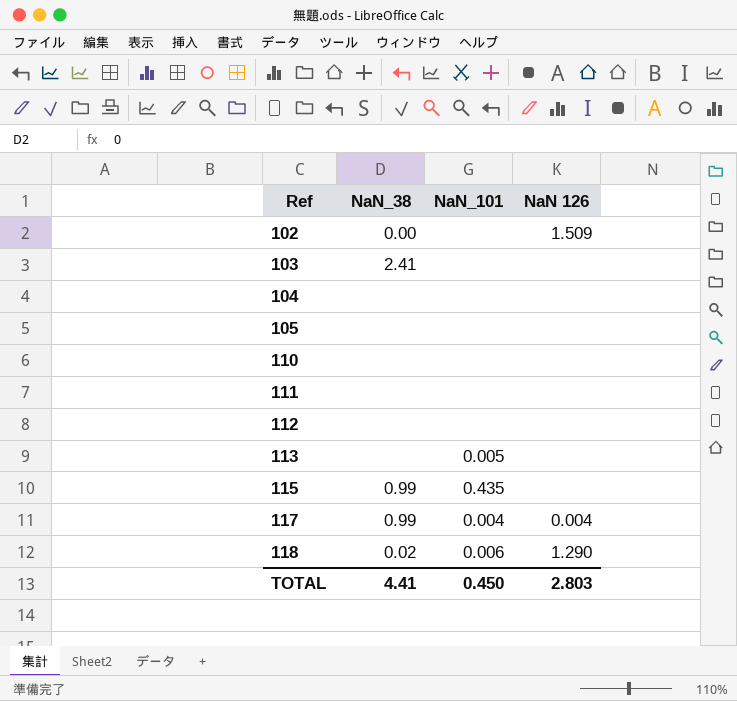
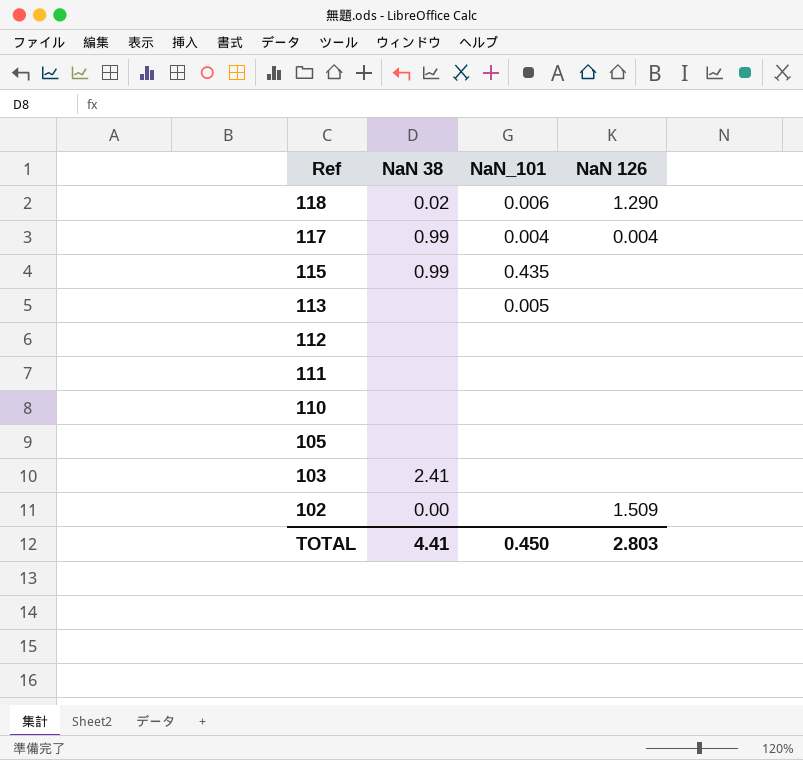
row order: Ref ascending -> Ref descending
column name: NaN_38 -> NaN 38
row 104: none | none | none -> none

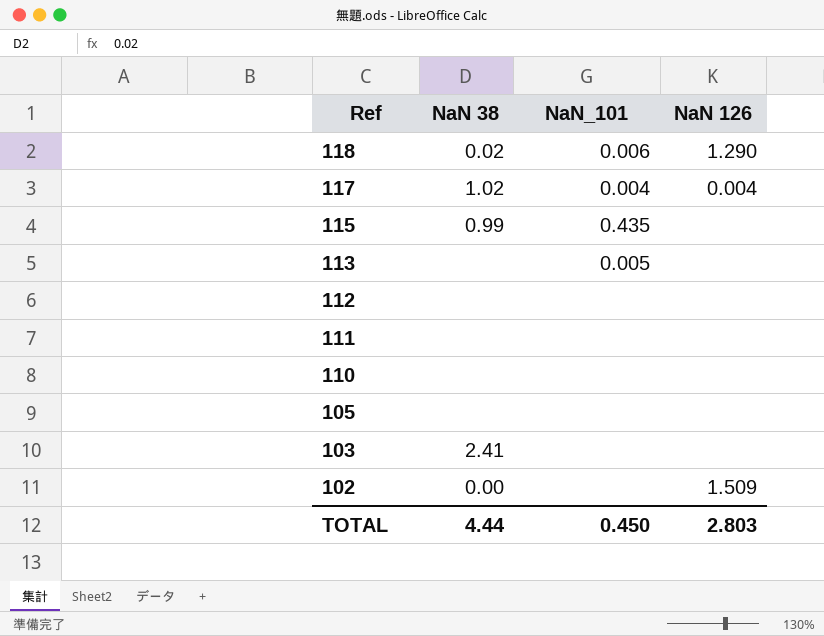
117 | NaN 38: 0.99 -> 1.02
TOTAL | NaN 38: 4.41 -> 4.44

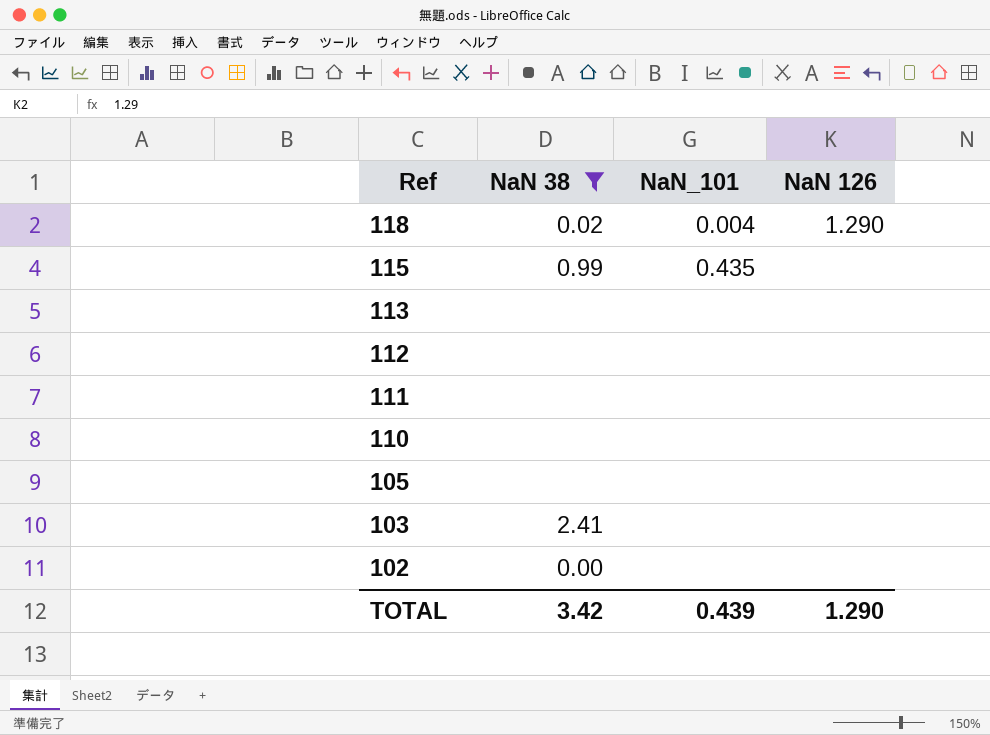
filter: none -> NaN 38 != 1.02
118 | NaN_101: 0.006 -> 0.004
113 | NaN_101: 0.005 -> none
102 | NaN 126: 1.509 -> none
TOTAL | NaN 38: 4.44 -> 3.42
TOTAL | NaN_101: 0.450 -> 0.439
TOTAL | NaN 126: 2.803 -> 1.290

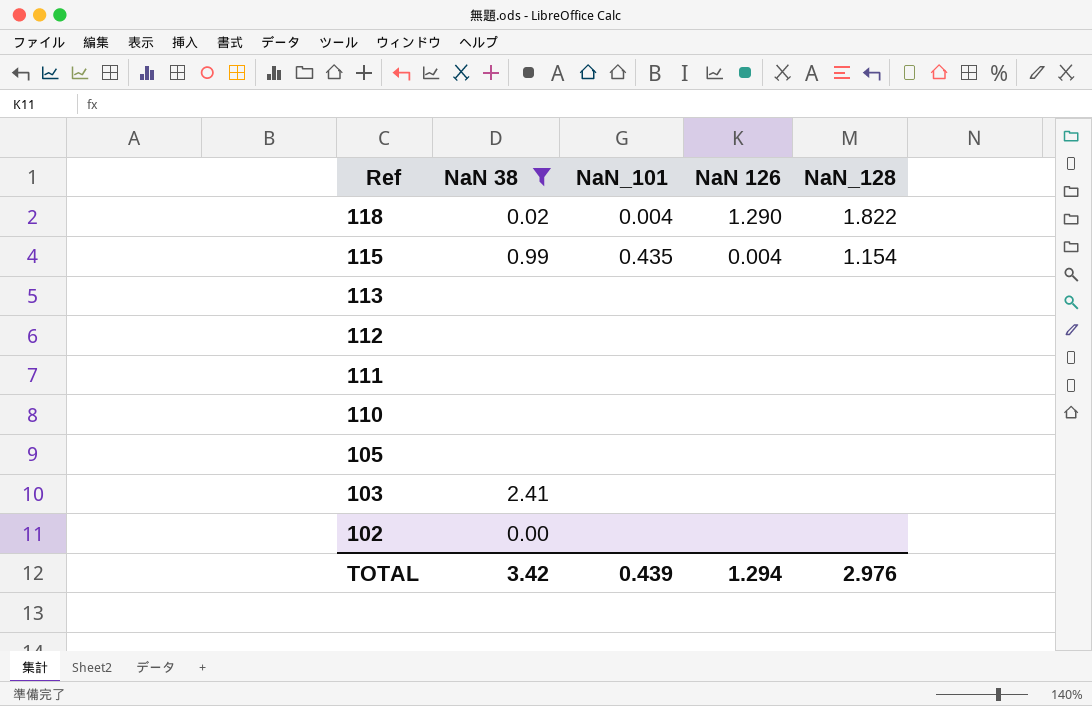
column NaN_128 | position: none -> 5
115 | NaN 126: none -> 0.004
TOTAL | NaN 126: 1.290 -> 1.294

